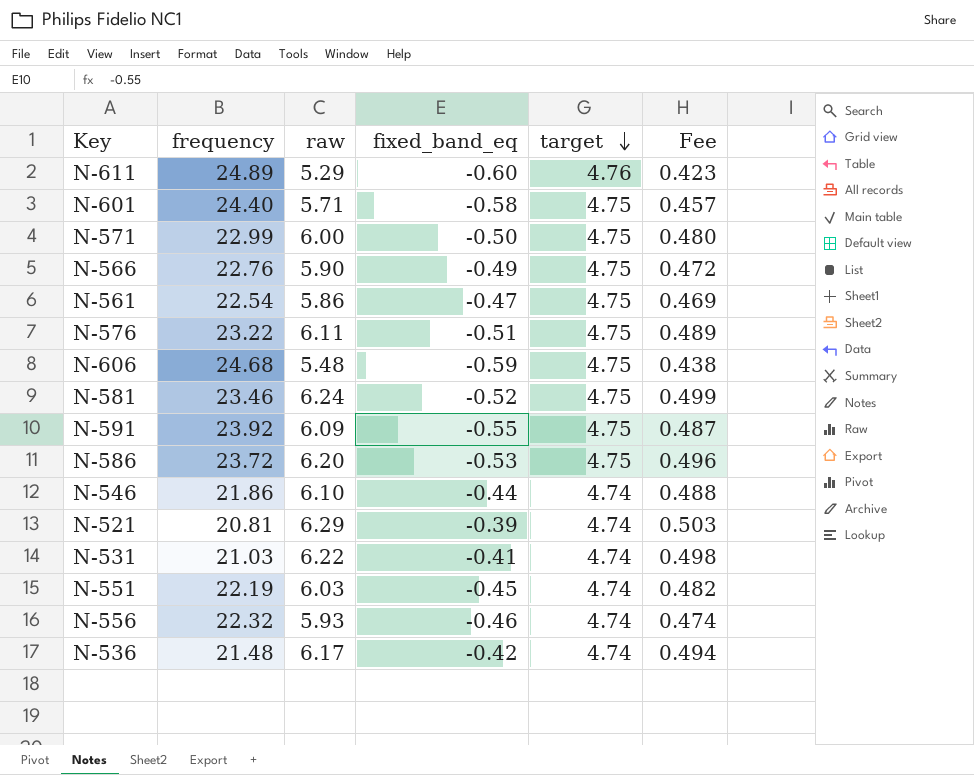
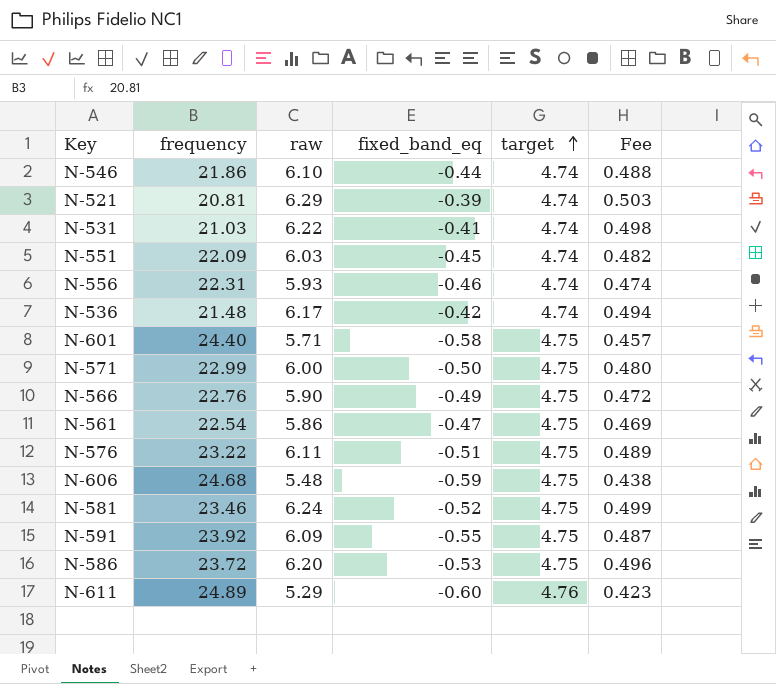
row order: target descending -> target ascending
N-551 | frequency: 22.19 -> 22.09
N-556 | frequency: 22.32 -> 22.31

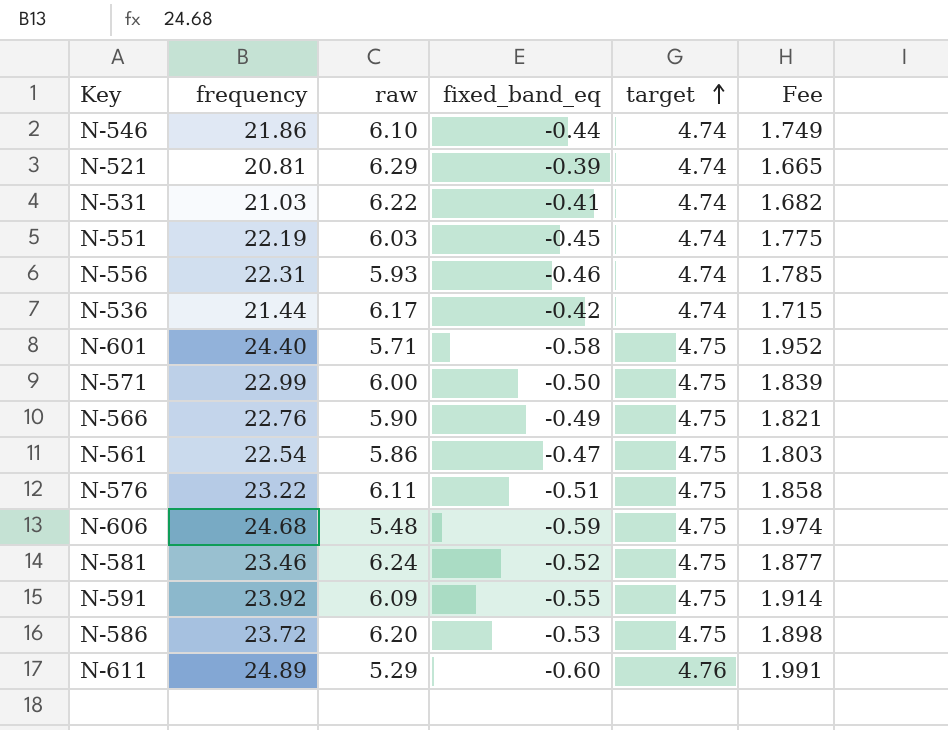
column Fee | formula: [raw] * 0.08 -> [frequency] * 0.08
N-551 | frequency: 22.09 -> 22.19
N-536 | frequency: 21.48 -> 21.44

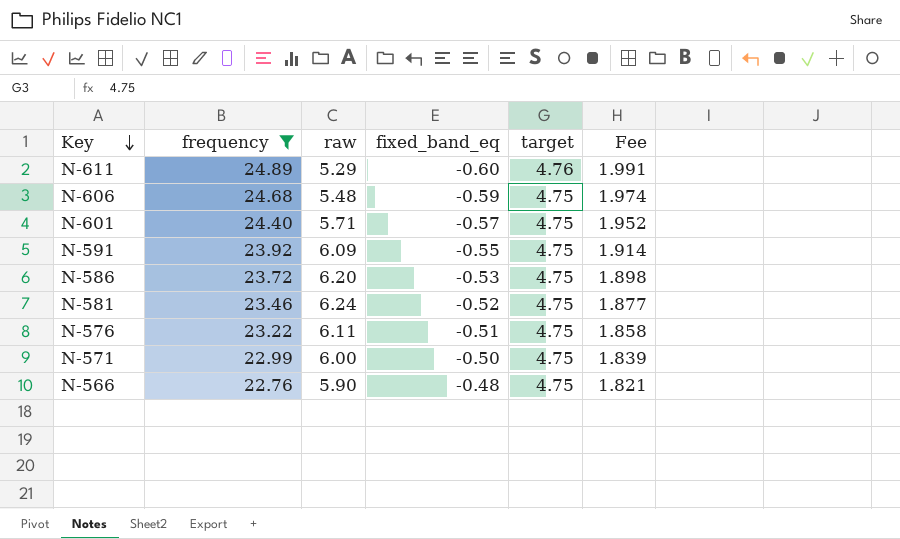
filter: none -> frequency >= 22.76
row order: target ascending -> Key descending
N-601 | fixed_band_eq: -0.58 -> -0.57
N-566 | fixed_band_eq: -0.49 -> -0.48

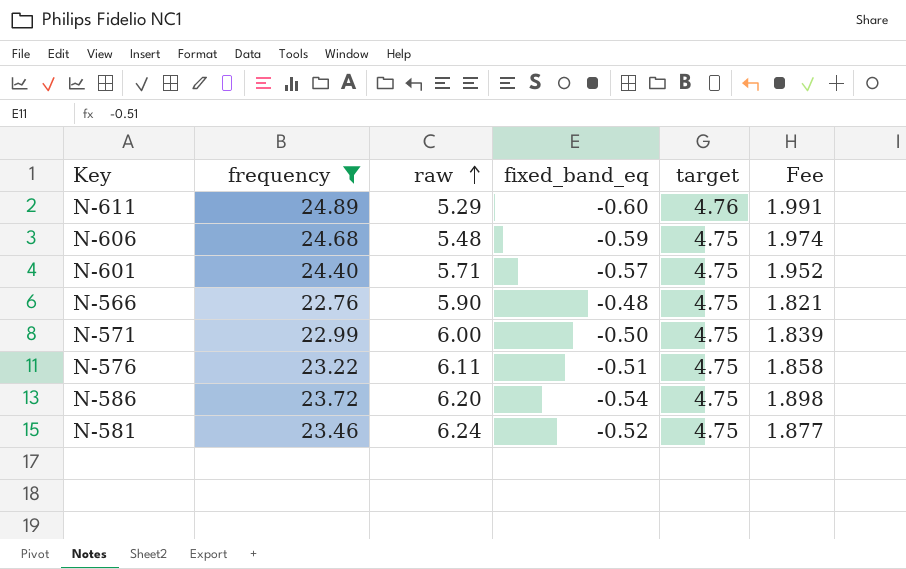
row order: Key descending -> raw ascending
row N-591: 23.92 | 6.09 | -0.55 | 4.75 | 1.914 -> none
N-586 | fixed_band_eq: -0.53 -> -0.54

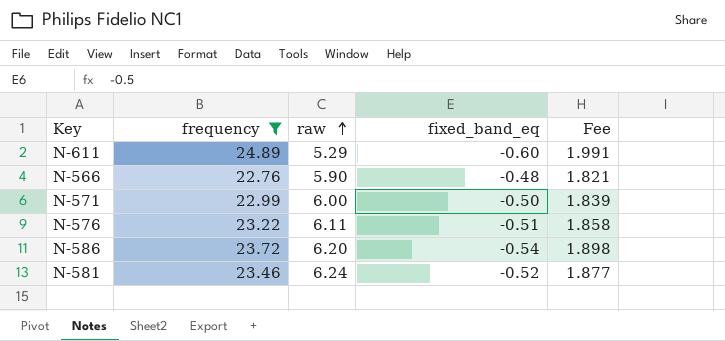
column target | position: 5 -> none
row N-606: 24.68 | 5.48 | -0.59 | 4.75 | 1.974 -> none
row N-601: 24.40 | 5.71 | -0.57 | 4.75 | 1.952 -> none

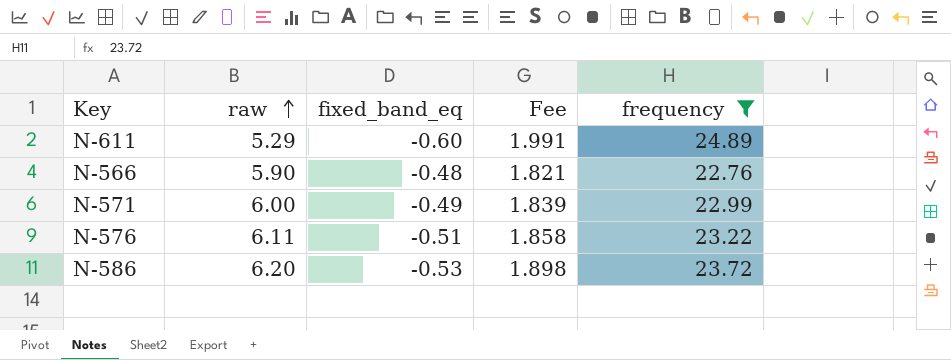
column frequency | position: 2 -> 5
row N-581: 23.46 | 6.24 | -0.52 | 1.877 -> none
N-571 | fixed_band_eq: -0.50 -> -0.49
N-586 | fixed_band_eq: -0.54 -> -0.53

